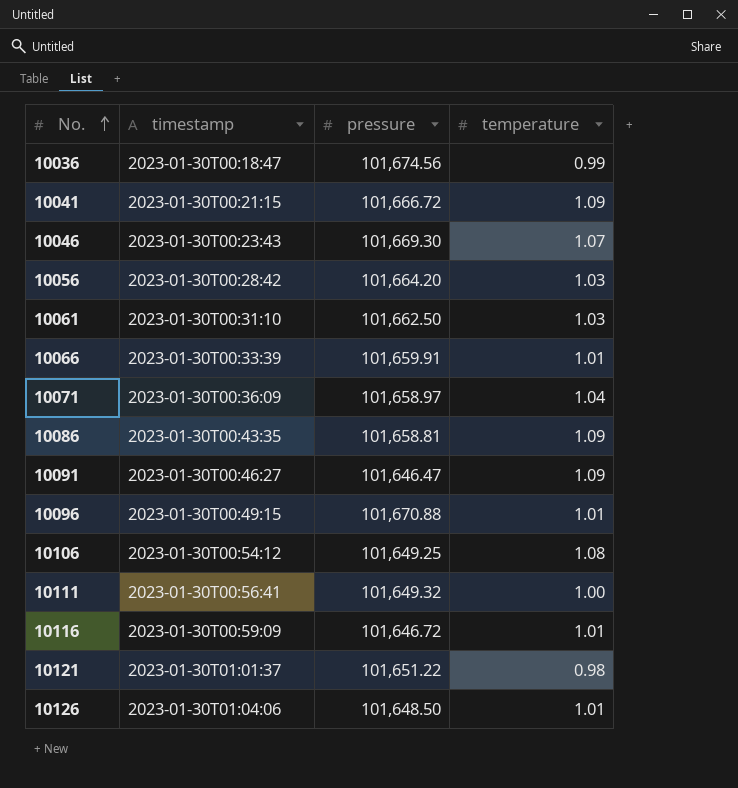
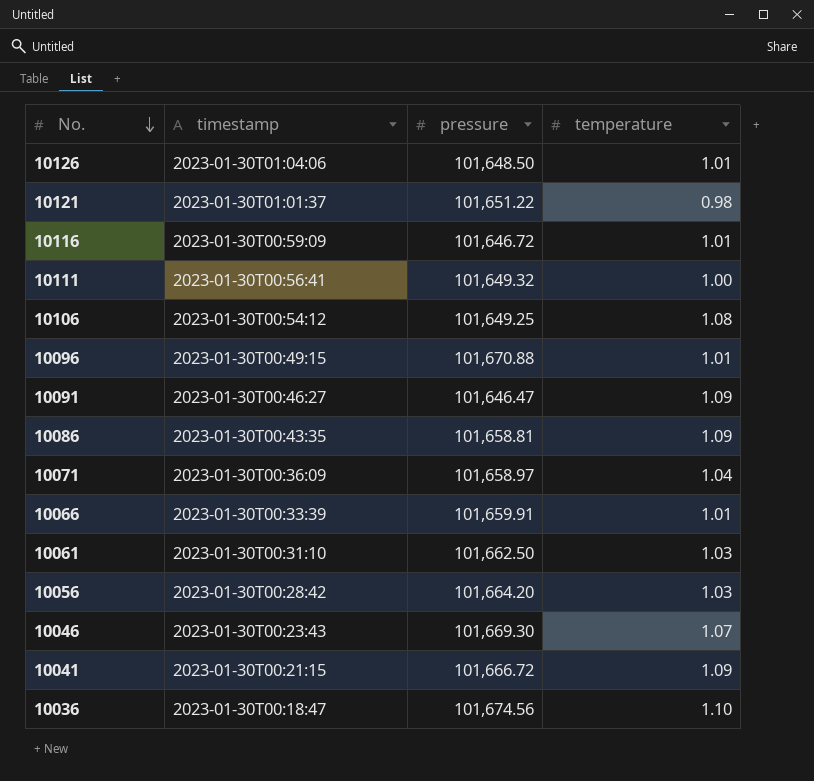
row order: No. ascending -> No. descending
10036 | temperature: 0.99 -> 1.10

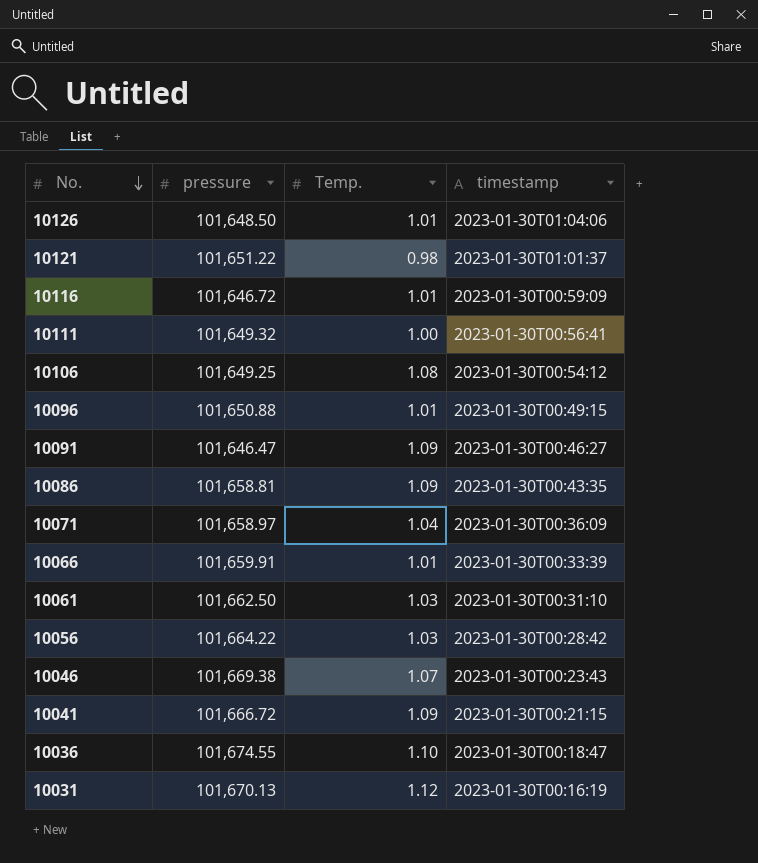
column name: temperature -> Temp.
column timestamp | position: 2 -> 4
10096 | pressure: 101,670.88 -> 101,650.88
10056 | pressure: 101,664.20 -> 101,664.22
10046 | pressure: 101,669.30 -> 101,669.38
10036 | pressure: 101,674.56 -> 101,674.55
row 10031: none -> 101,670.13 | 1.12 | 2023-01-30T00:16:19

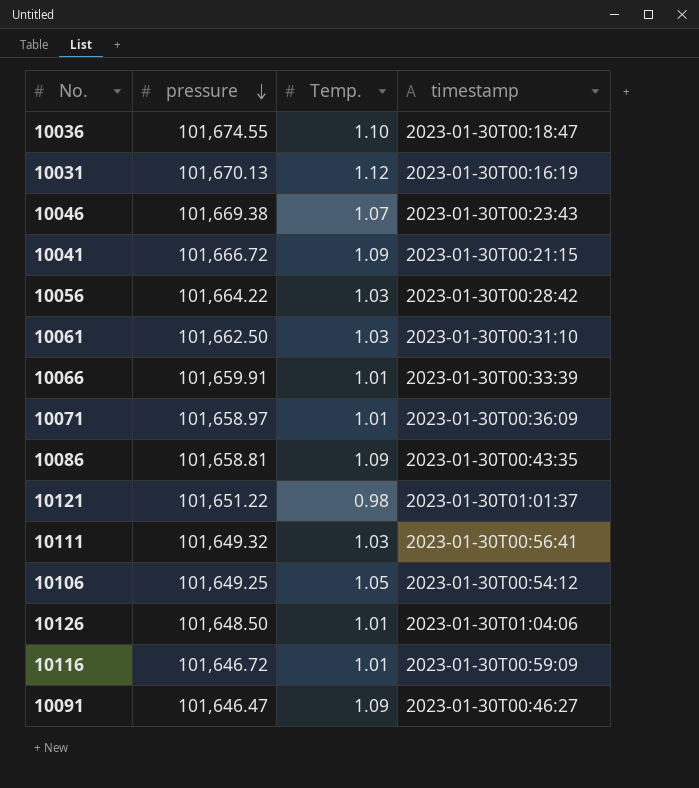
row order: No. descending -> pressure descending
row 10096: 101,650.88 | 1.01 | 2023-01-30T00:49:15 -> none
10071 | Temp.: 1.04 -> 1.01
10111 | Temp.: 1.00 -> 1.03
10106 | Temp.: 1.08 -> 1.05

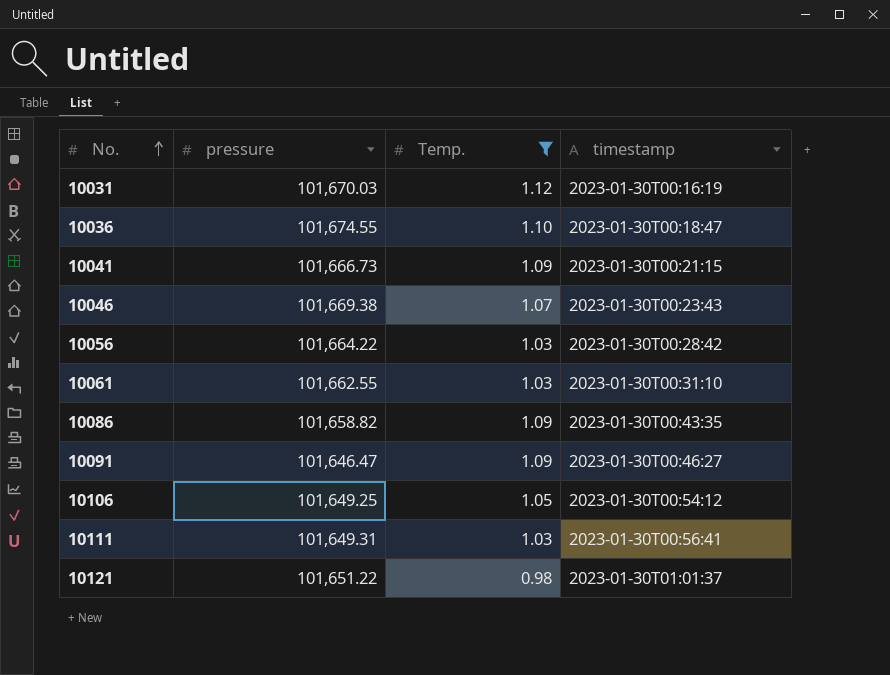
filter: none -> Temp. != 1.01
row order: pressure descending -> No. ascending
10031 | pressure: 101,670.13 -> 101,670.03
10041 | pressure: 101,666.72 -> 101,666.73
10061 | pressure: 101,662.50 -> 101,662.55
10086 | pressure: 101,658.81 -> 101,658.82
10111 | pressure: 101,649.32 -> 101,649.31

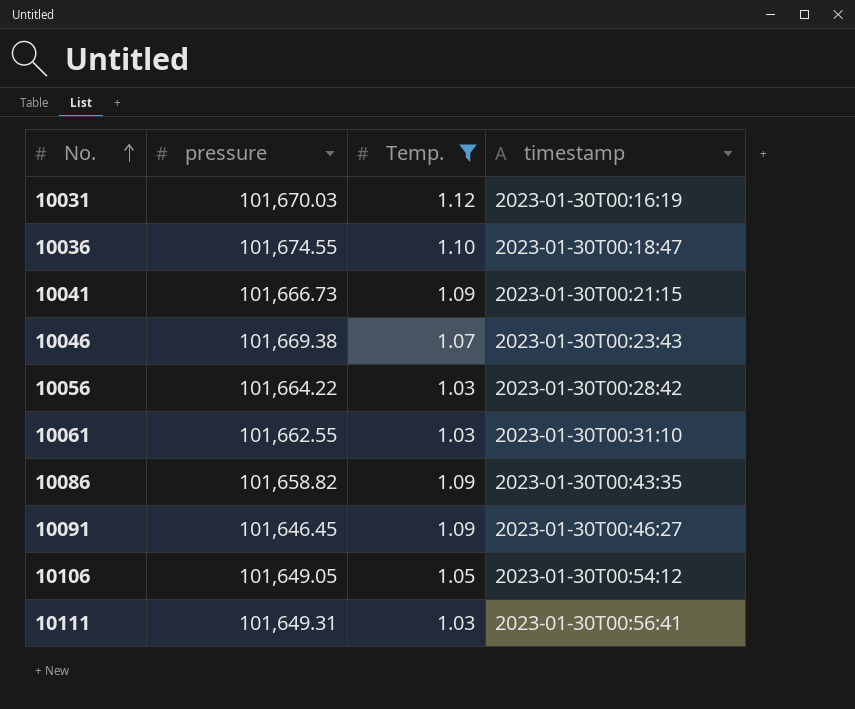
row 10121: 101,651.22 | 0.98 | 2023-01-30T01:01:37 -> none
10091 | pressure: 101,646.47 -> 101,646.45
10106 | pressure: 101,649.25 -> 101,649.05

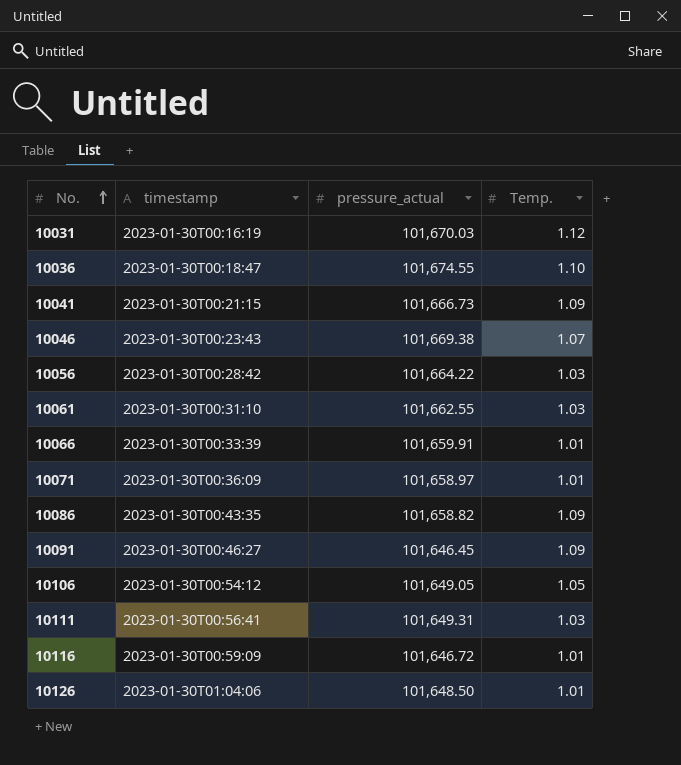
filter: Temp. != 1.01 -> none
column timestamp | position: 4 -> 2
column name: pressure -> pressure_actual

